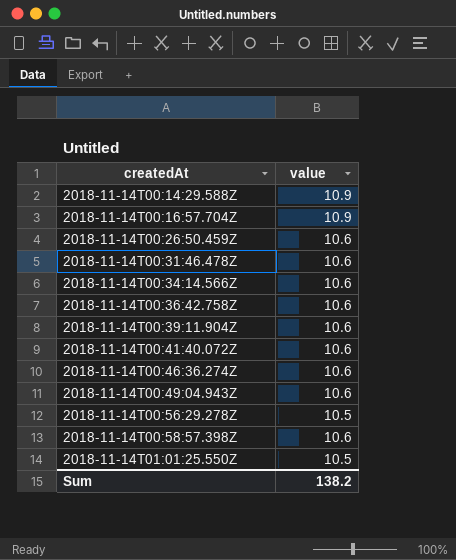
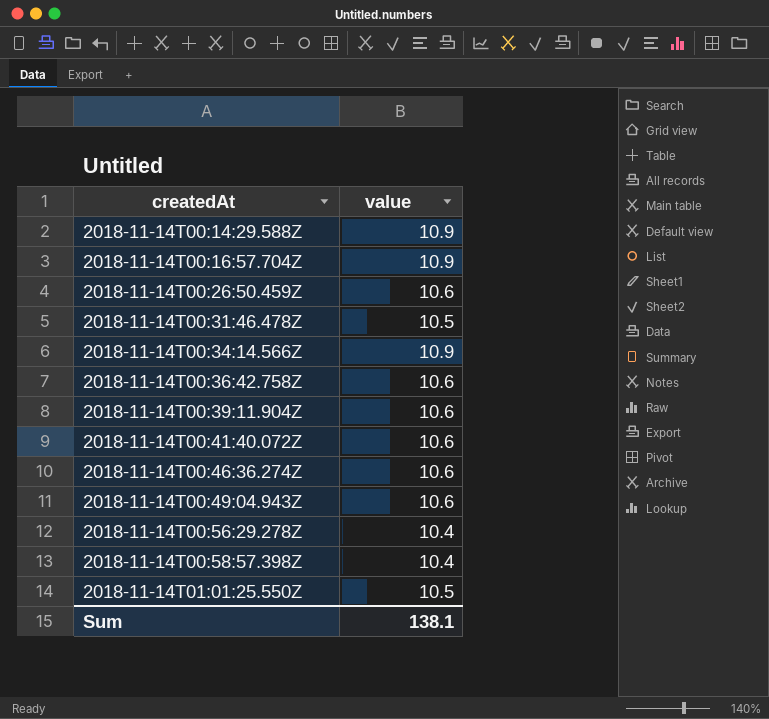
2018-11-14T00:31:46.478Z | value: 10.6 -> 10.5
2018-11-14T00:34:14.566Z | value: 10.6 -> 10.9
2018-11-14T00:56:29.278Z | value: 10.5 -> 10.4
2018-11-14T00:58:57.398Z | value: 10.6 -> 10.4
Sum | value: 138.2 -> 138.1

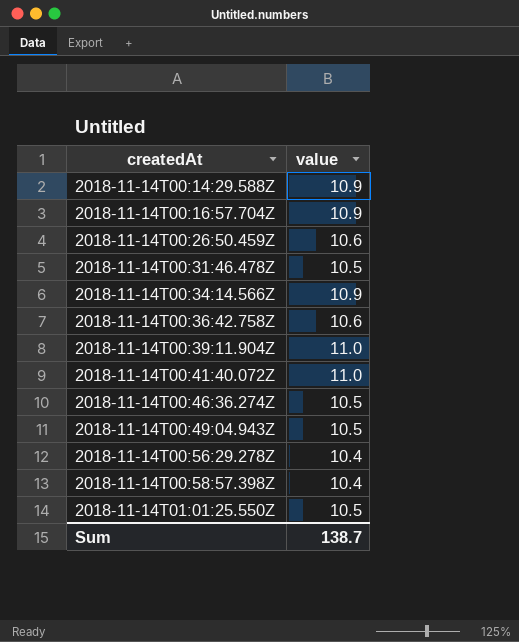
2018-11-14T00:39:11.904Z | value: 10.6 -> 11.0
2018-11-14T00:41:40.072Z | value: 10.6 -> 11.0
2018-11-14T00:46:36.274Z | value: 10.6 -> 10.5
2018-11-14T00:49:04.943Z | value: 10.6 -> 10.5
Sum | value: 138.1 -> 138.7

